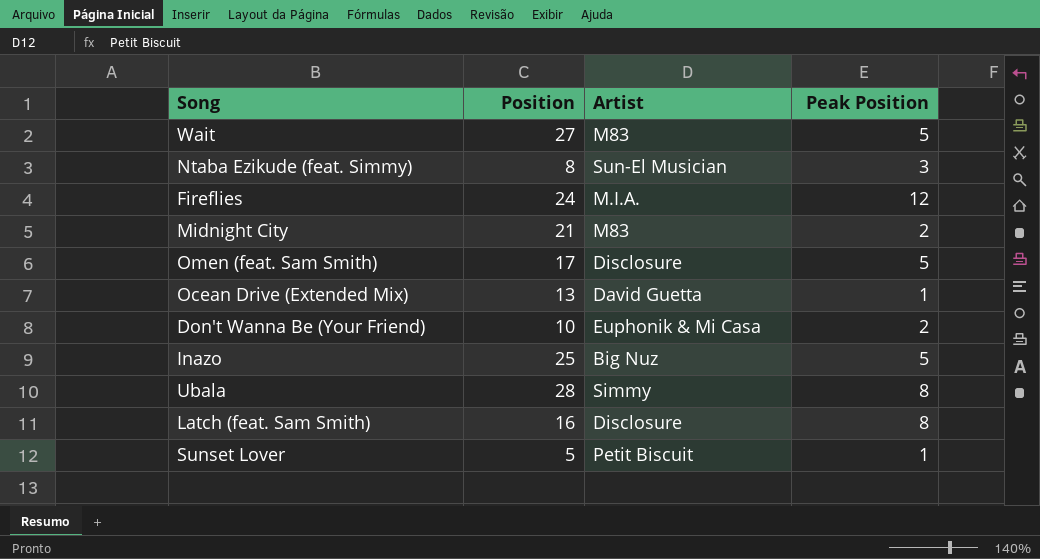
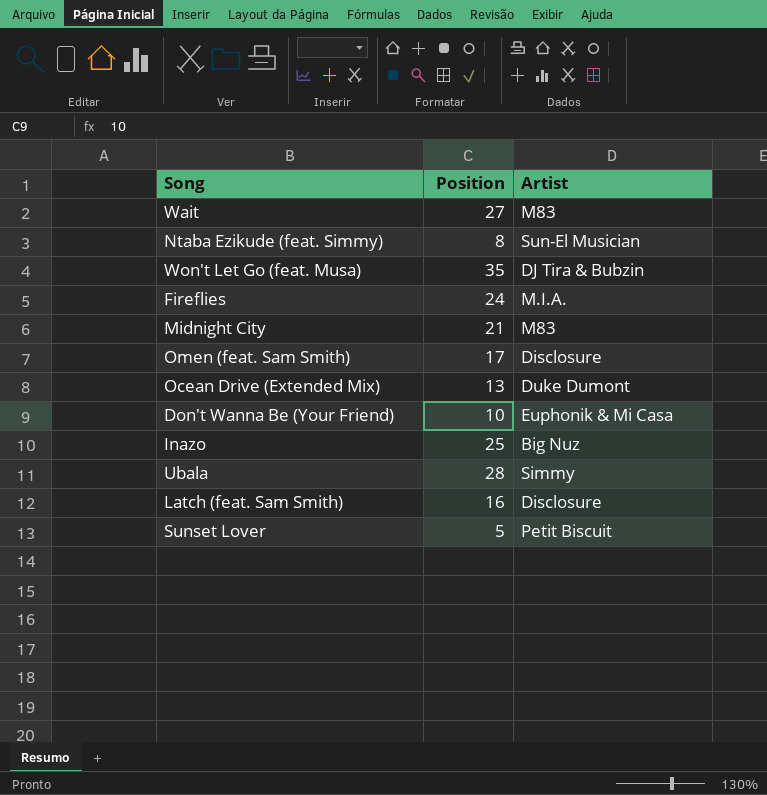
column Peak Position | position: 4 -> none
row Won't Let Go (feat. Musa): none -> 35 | DJ Tira & Bubzin
Ocean Drive (Extended Mix) | Artist: David Guetta -> Duke Dumont

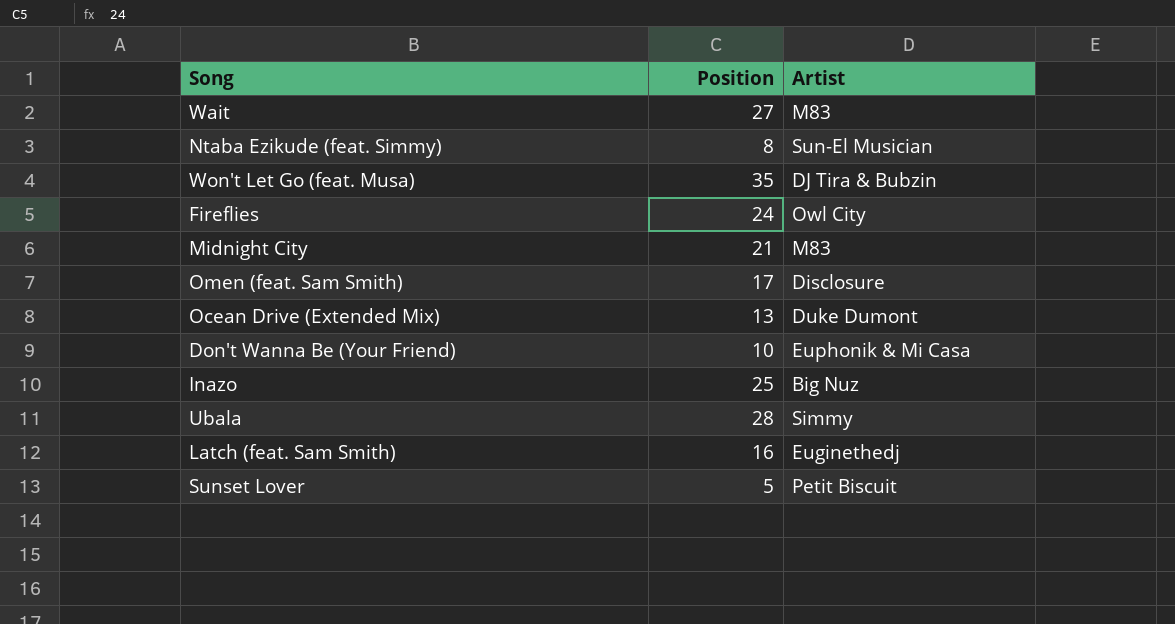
Fireflies | Artist: M.I.A. -> Owl City
Latch (feat. Sam Smith) | Artist: Disclosure -> Euginethedj

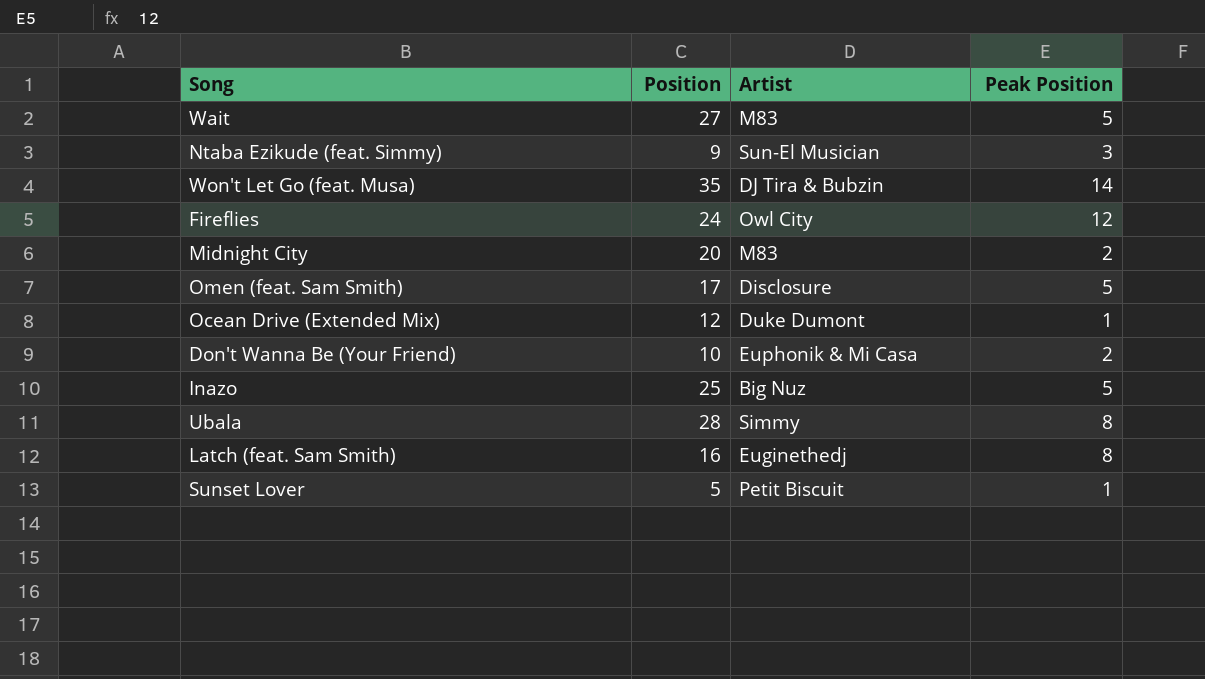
column Peak Position | position: none -> 4
Ntaba Ezikude (feat. Simmy) | Position: 8 -> 9
Midnight City | Position: 21 -> 20
Ocean Drive (Extended Mix) | Position: 13 -> 12

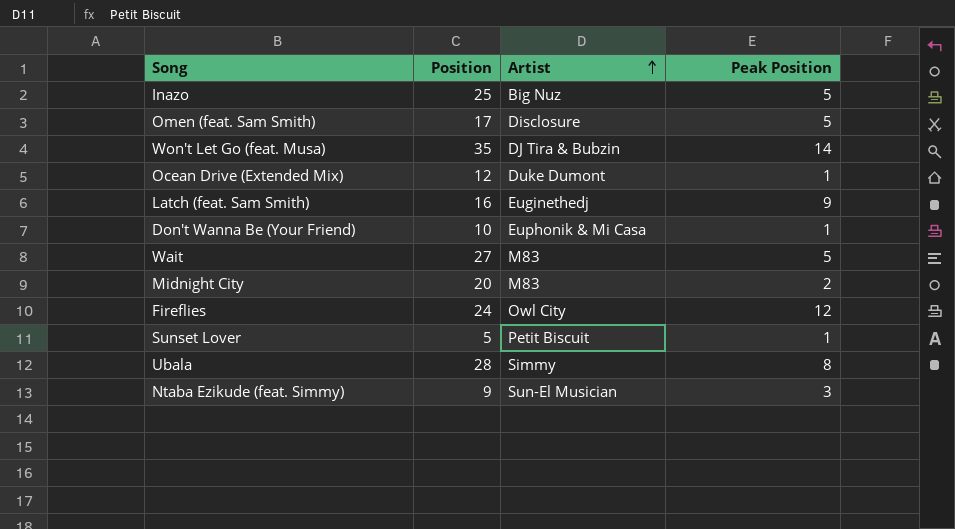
row order: none -> Artist ascending
Latch (feat. Sam Smith) | Peak Position: 8 -> 9
Don't Wanna Be (Your Friend) | Peak Position: 2 -> 1

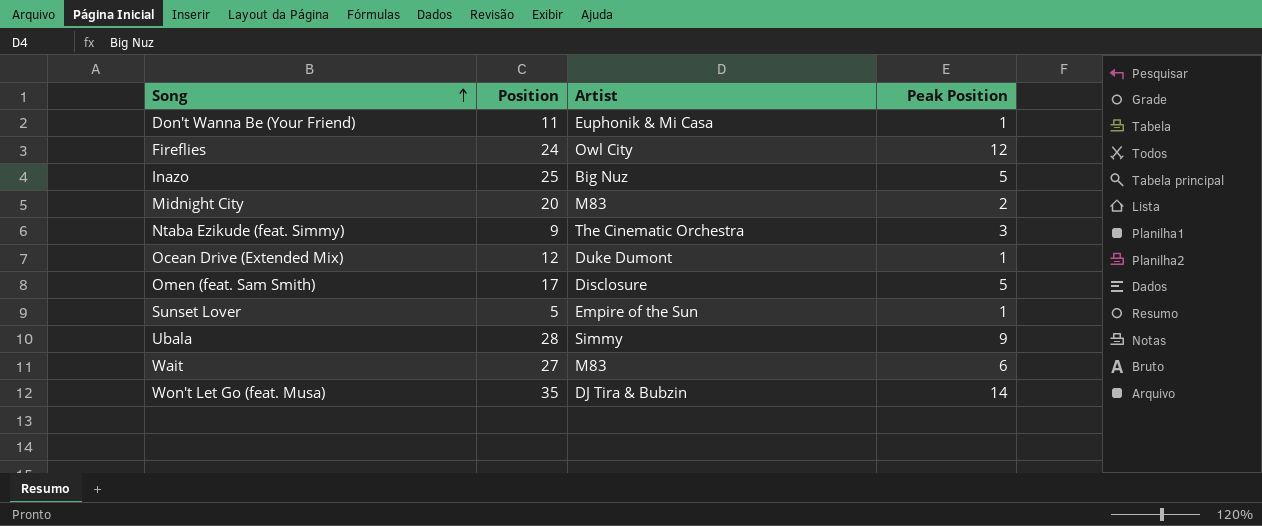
row order: Artist ascending -> Song ascending
row Latch (feat. Sam Smith): 16 | Euginethedj | 9 -> none
Don't Wanna Be (Your Friend) | Position: 10 -> 11
Ntaba Ezikude (feat. Simmy) | Artist: Sun-El Musician -> The Cinematic Orchestra
Sunset Lover | Artist: Petit Biscuit -> Empire of the Sun
Ubala | Peak Position: 8 -> 9
Wait | Peak Position: 5 -> 6

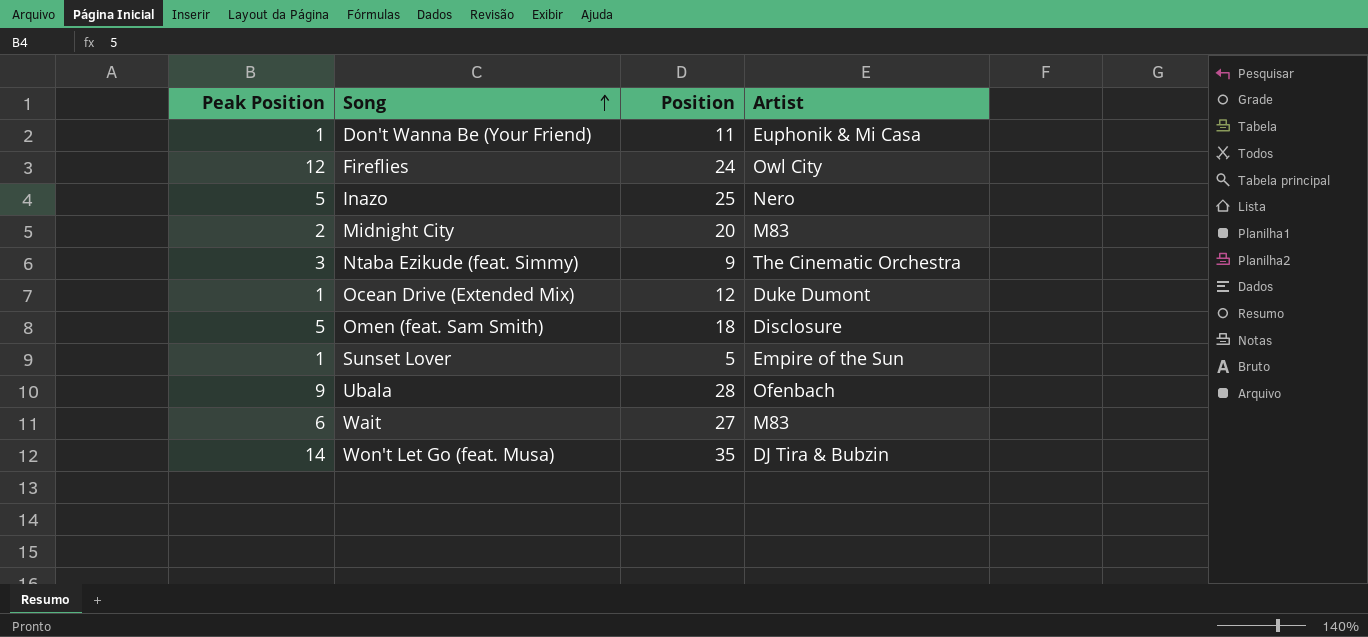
column Peak Position | position: 4 -> 1
Inazo | Artist: Big Nuz -> Nero
Omen (feat. Sam Smith) | Position: 17 -> 18
Ubala | Artist: Simmy -> Ofenbach

